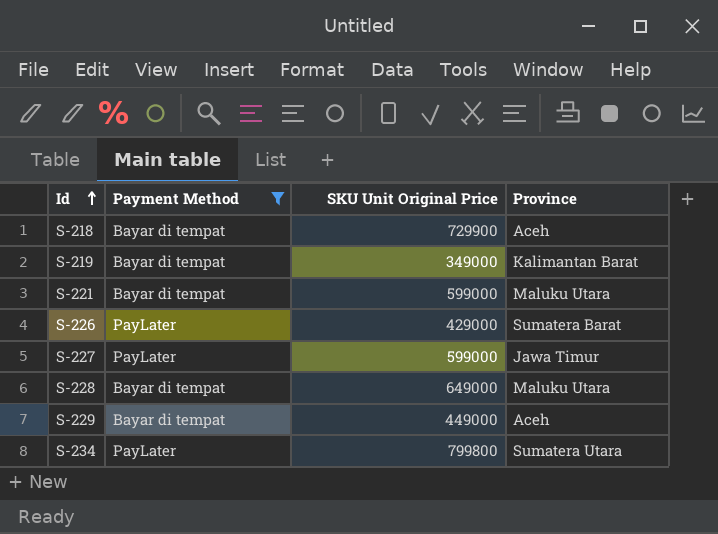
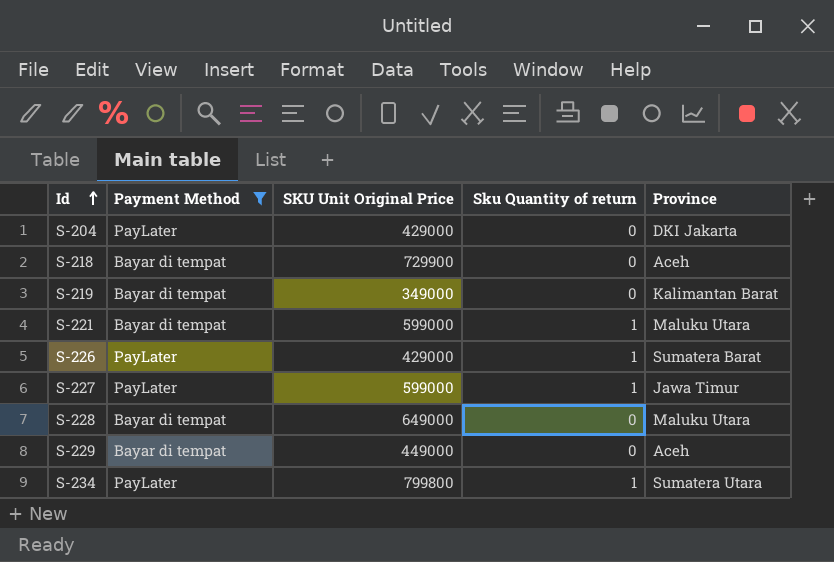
column Sku Quantity of return | position: none -> 4
row S-204: none -> PayLater | 429000 | 0 | DKI Jakarta

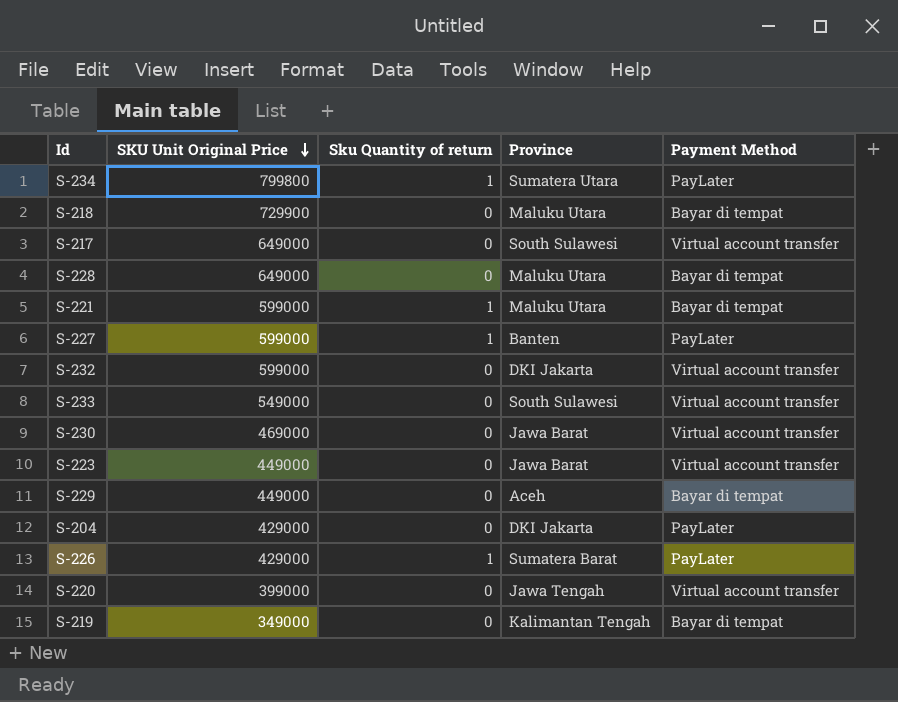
filter: Payment Method != Virtual account transfer -> none
row order: Id ascending -> SKU Unit Original Price descending
column Payment Method | position: 2 -> 5
S-218 | Province: Aceh -> Maluku Utara
S-227 | Province: Jawa Timur -> Banten
S-219 | Province: Kalimantan Barat -> Kalimantan Tengah

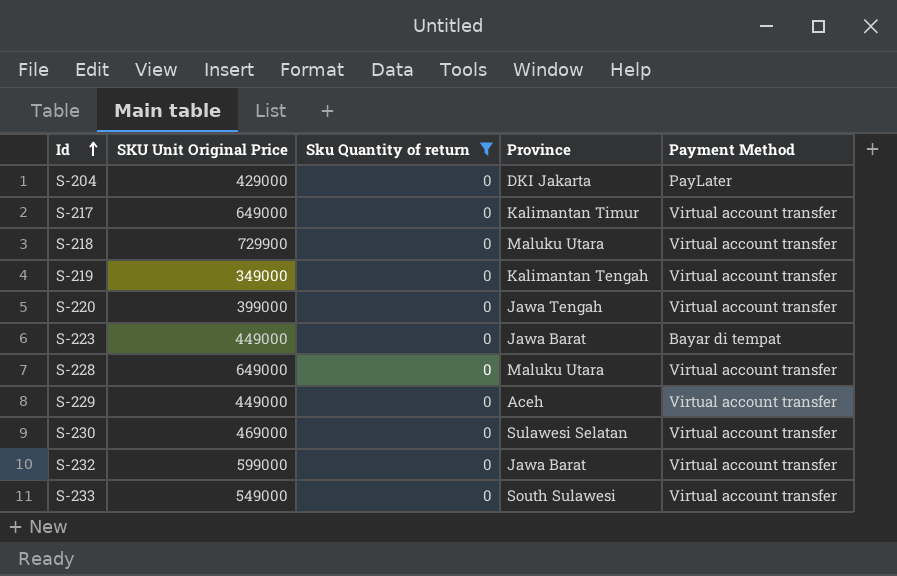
filter: none -> Sku Quantity of return = 0
row order: SKU Unit Original Price descending -> Id ascending
S-217 | Province: South Sulawesi -> Kalimantan Timur
S-218 | Payment Method: Bayar di tempat -> Virtual account transfer
S-219 | Payment Method: Bayar di tempat -> Virtual account transfer
S-223 | Payment Method: Virtual account transfer -> Bayar di tempat
S-228 | Payment Method: Bayar di tempat -> Virtual account transfer
S-229 | Payment Method: Bayar di tempat -> Virtual account transfer
S-230 | Province: Jawa Barat -> Sulawesi Selatan
S-232 | Province: DKI Jakarta -> Jawa Barat

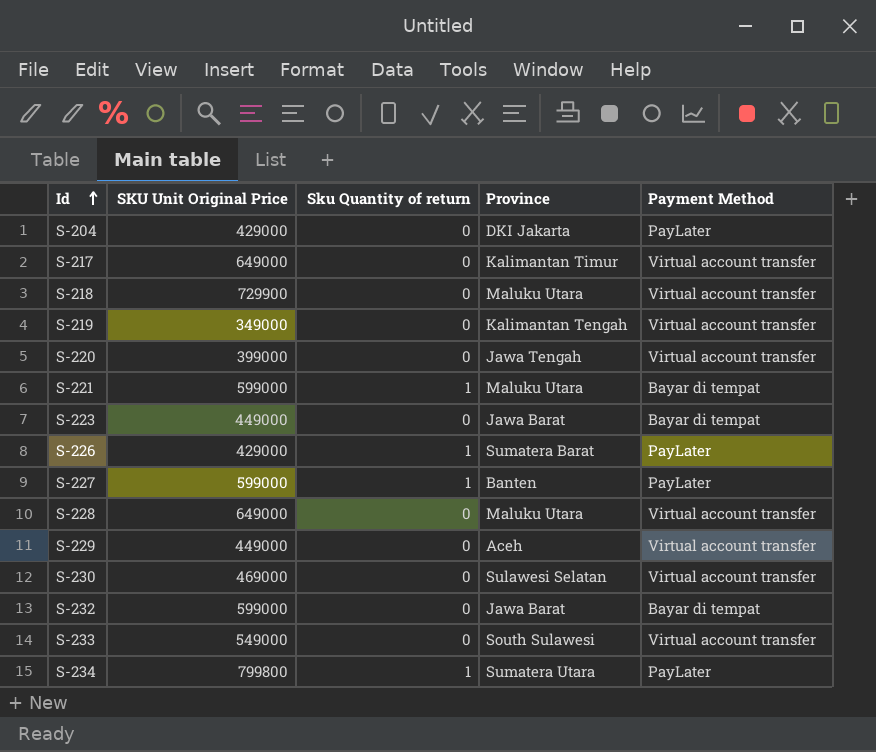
filter: Sku Quantity of return = 0 -> none
S-232 | Payment Method: Virtual account transfer -> Bayar di tempat

